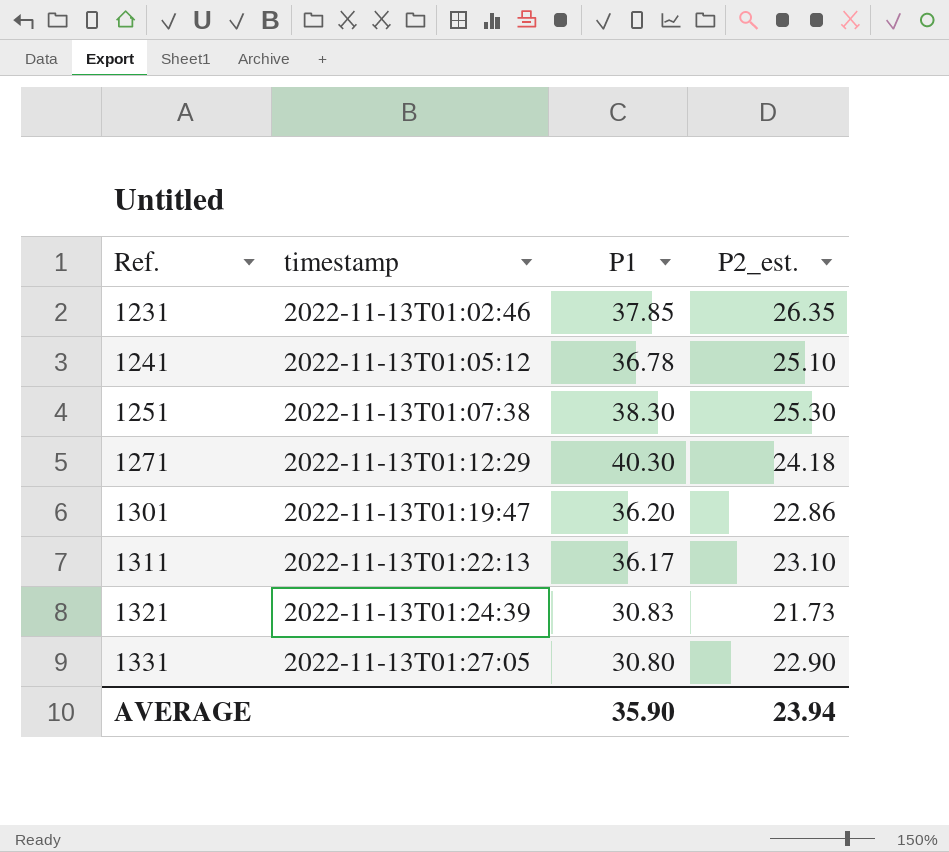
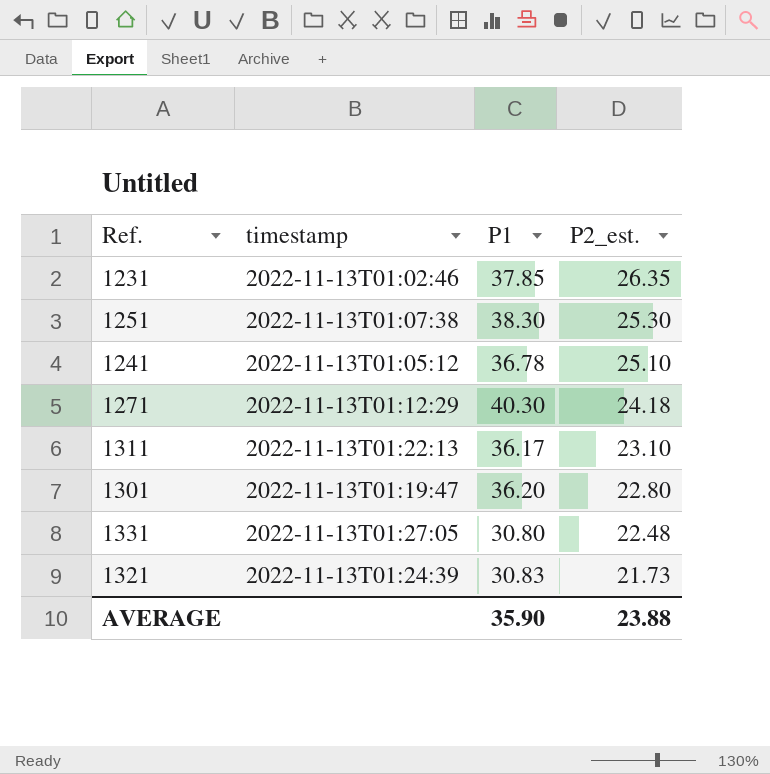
row order: Ref. ascending -> P2_est. descending
1301 | P2_est.: 22.86 -> 22.80
1331 | P2_est.: 22.90 -> 22.48
AVERAGE | P2_est.: 23.94 -> 23.88

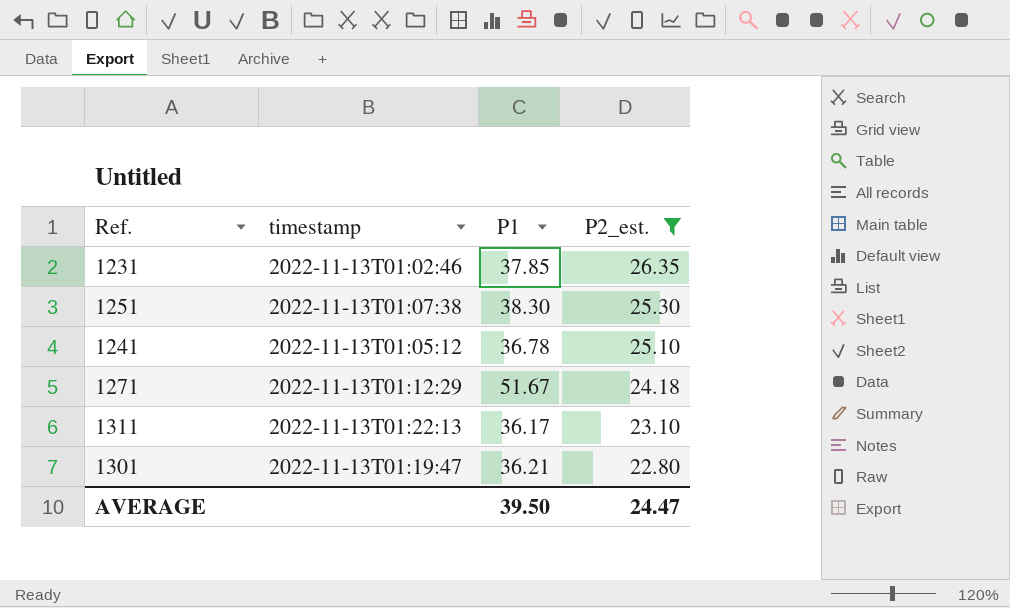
filter: none -> P2_est. >= 22.80
1271 | P1: 40.30 -> 51.67
1301 | P1: 36.20 -> 36.21
AVERAGE | P1: 35.90 -> 39.50
AVERAGE | P2_est.: 23.88 -> 24.47

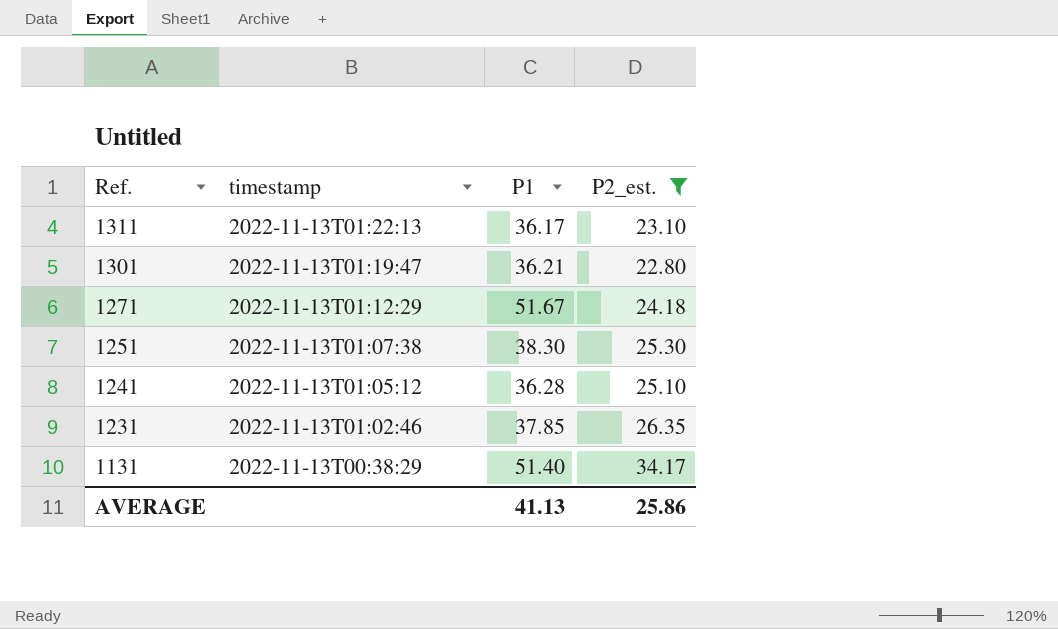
row order: P2_est. descending -> Ref. descending
1241 | P1: 36.78 -> 36.28
row 1131: none -> 2022-11-13T00:38:29 | 51.40 | 34.17
AVERAGE | P1: 39.50 -> 41.13
AVERAGE | P2_est.: 24.47 -> 25.86

